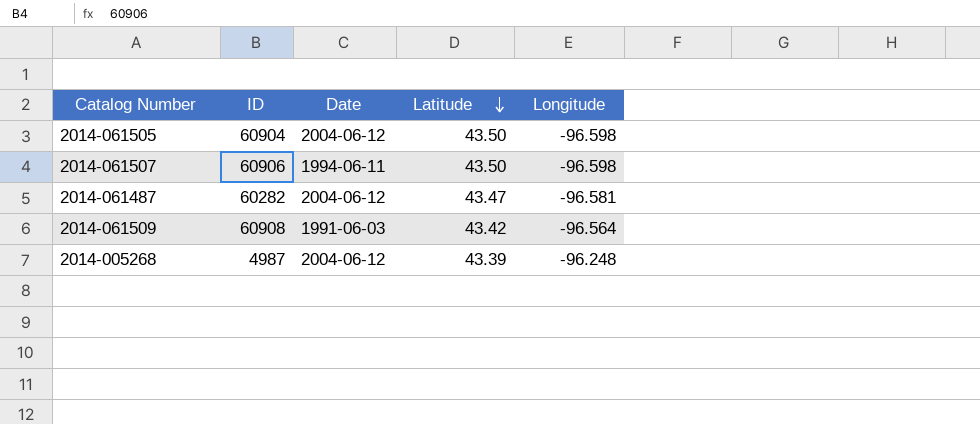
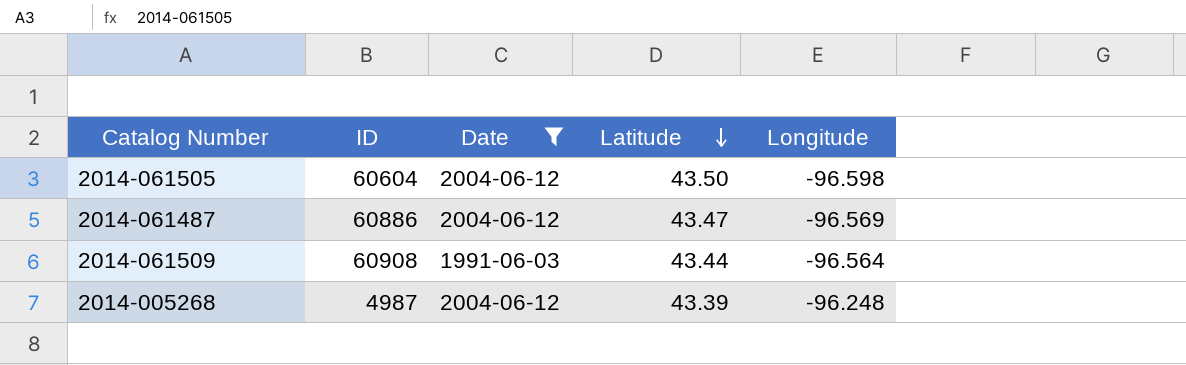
filter: none -> Date != 1994-06-11
2014-061505 | ID: 60904 -> 60604
2014-061487 | ID: 60282 -> 60886
2014-061487 | Longitude: -96.581 -> -96.569
2014-061509 | Latitude: 43.42 -> 43.44

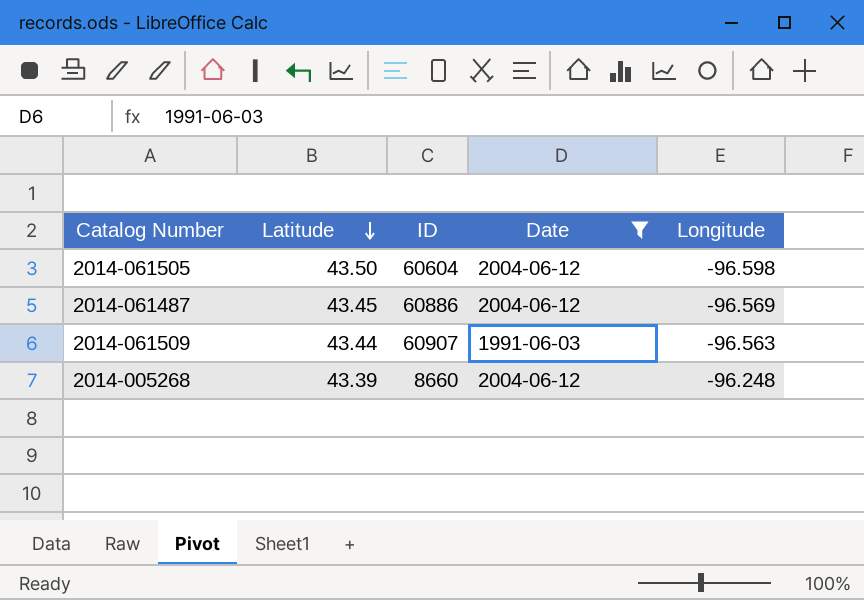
column Latitude | position: 4 -> 2
2014-061487 | Latitude: 43.47 -> 43.45
2014-061509 | ID: 60908 -> 60907
2014-061509 | Longitude: -96.564 -> -96.563
2014-005268 | ID: 4987 -> 8660

